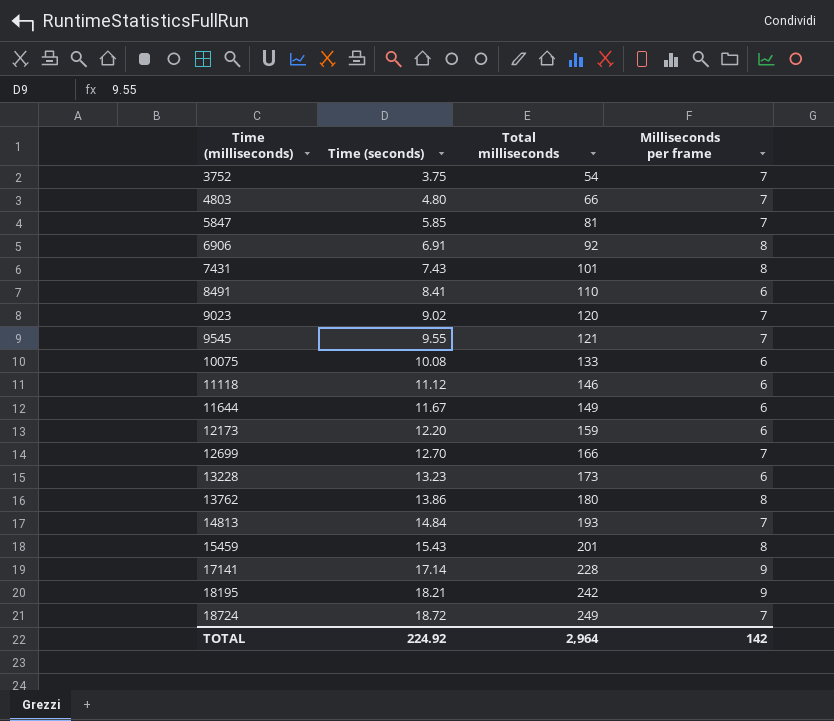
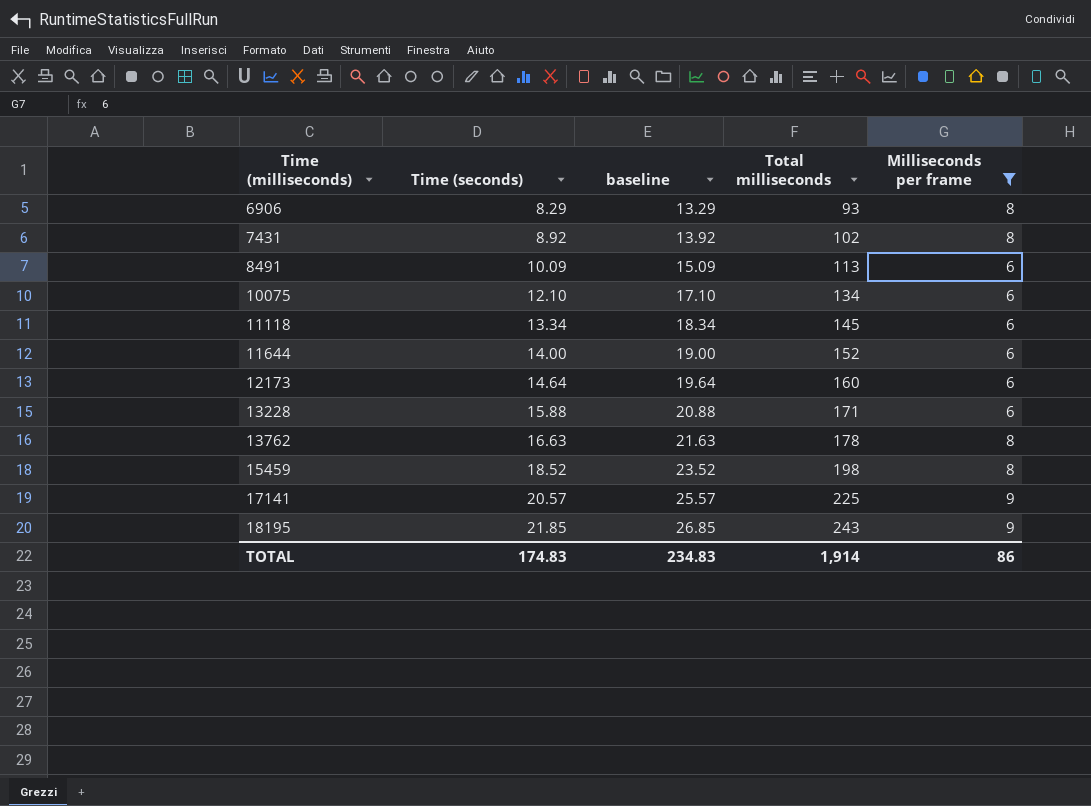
filter: none -> Milliseconds per frame != 7
column baseline | formula: none -> [Time (seconds)] + 5
6906 | Time (seconds): 6.91 -> 8.29
6906 | Total milliseconds: 92 -> 93
7431 | Time (seconds): 7.43 -> 8.92
7431 | Total milliseconds: 101 -> 102
8491 | Time (seconds): 8.41 -> 10.09
8491 | Total milliseconds: 110 -> 113
10075 | Time (seconds): 10.08 -> 12.10
10075 | Total milliseconds: 133 -> 134
11118 | Time (seconds): 11.12 -> 13.34
11118 | Total milliseconds: 146 -> 145
11644 | Time (seconds): 11.67 -> 14.00
11644 | Total milliseconds: 149 -> 152
12173 | Time (seconds): 12.20 -> 14.64
12173 | Total milliseconds: 159 -> 160
13228 | Time (seconds): 13.23 -> 15.88
13228 | Total milliseconds: 173 -> 171
13762 | Time (seconds): 13.86 -> 16.63
13762 | Total milliseconds: 180 -> 178
15459 | Time (seconds): 15.43 -> 18.52
15459 | Total milliseconds: 201 -> 198
17141 | Time (seconds): 17.14 -> 20.57
17141 | Total milliseconds: 228 -> 225
18195 | Time (seconds): 18.21 -> 21.85
18195 | Total milliseconds: 242 -> 243
TOTAL | Time (seconds): 224.92 -> 174.83
TOTAL | Total milliseconds: 2,964 -> 1,914
TOTAL | Milliseconds per frame: 142 -> 86

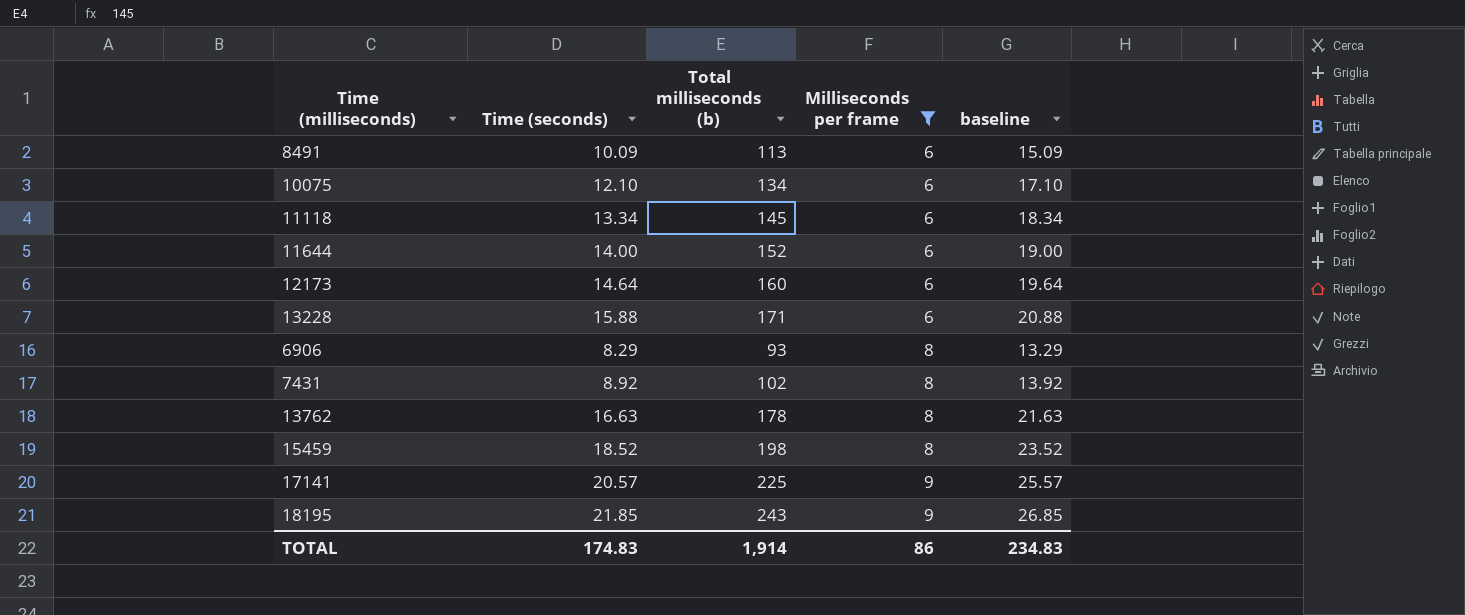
row order: Time (milliseconds) ascending -> Milliseconds per frame ascending
column name: Total milliseconds -> Total milliseconds (b)
column baseline | position: 3 -> 5

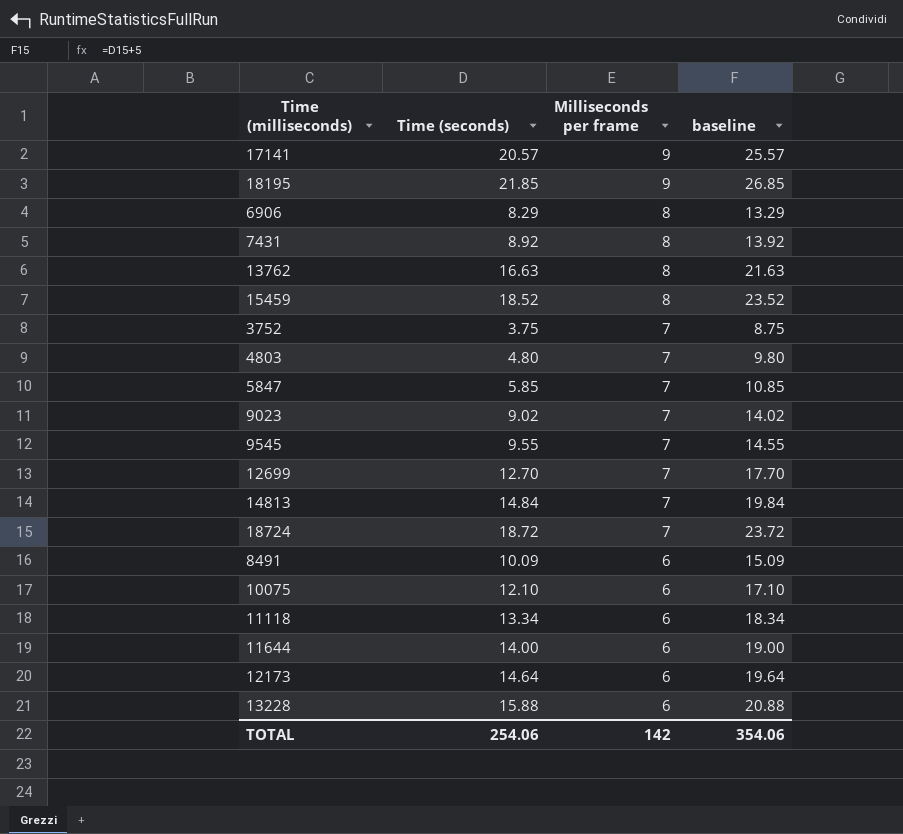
filter: Milliseconds per frame != 7 -> none
row order: Milliseconds per frame ascending -> Milliseconds per frame descending
column Total milliseconds (b) | position: 3 -> none
TOTAL | Time (seconds): 174.83 -> 254.06
TOTAL | Milliseconds per frame: 86 -> 142
TOTAL | baseline: 234.83 -> 354.06

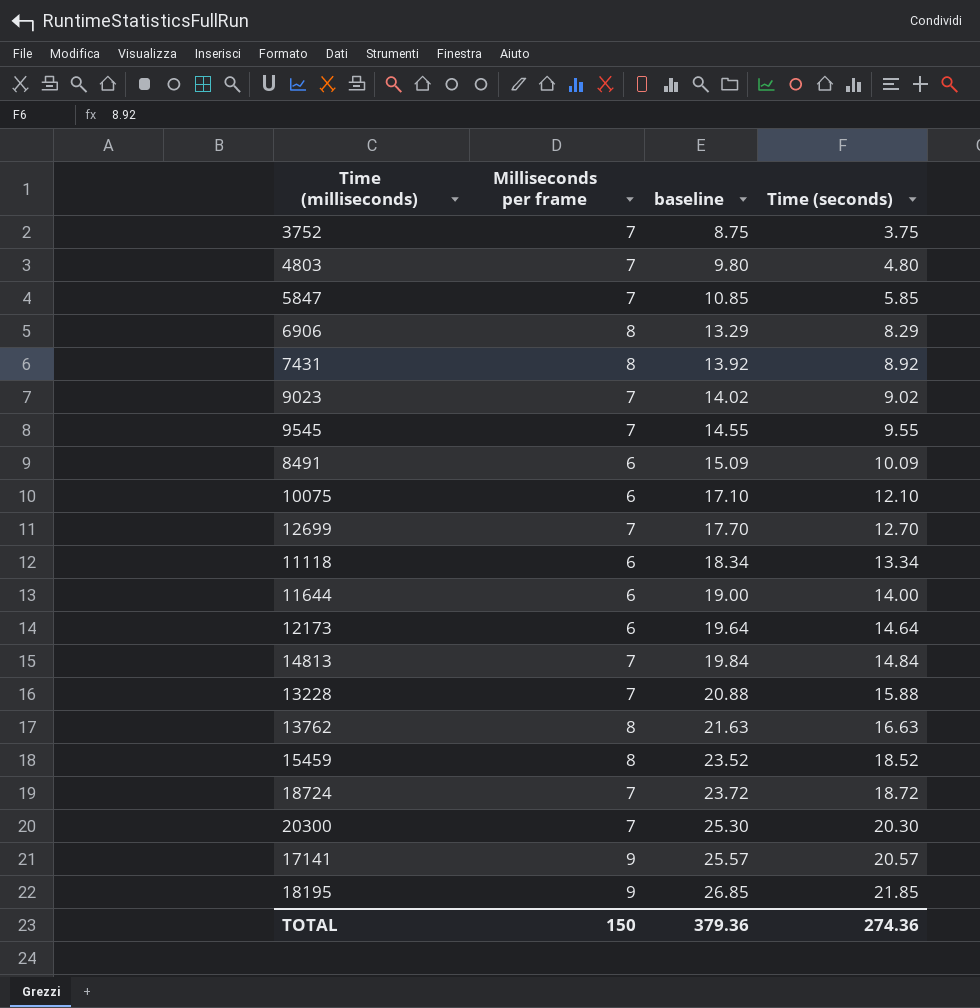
row order: Milliseconds per frame descending -> baseline ascending
column Time (seconds) | position: 2 -> 4
13228 | Milliseconds per frame: 6 -> 7
row 20300: none -> 7 | 25.30 | 20.30
TOTAL | Milliseconds per frame: 142 -> 150
TOTAL | baseline: 354.06 -> 379.36
TOTAL | Time (seconds): 254.06 -> 274.36

